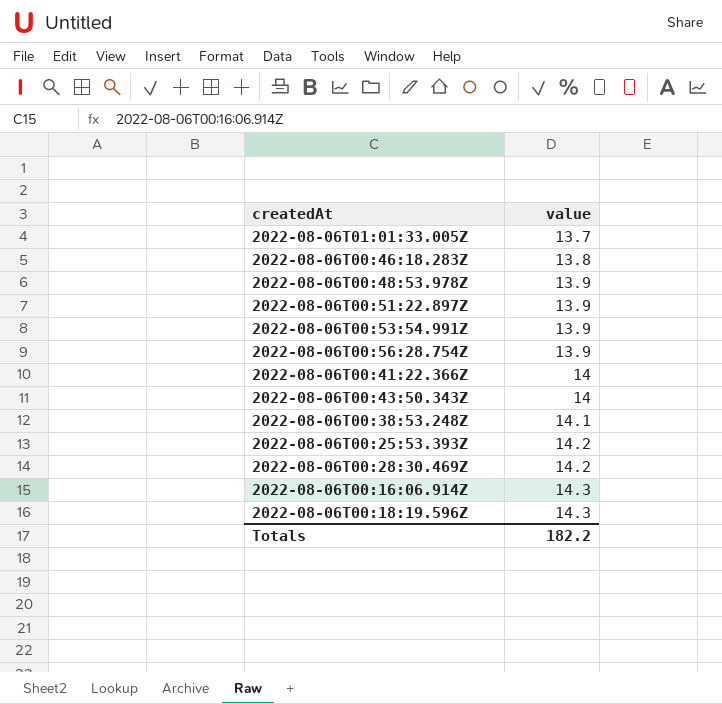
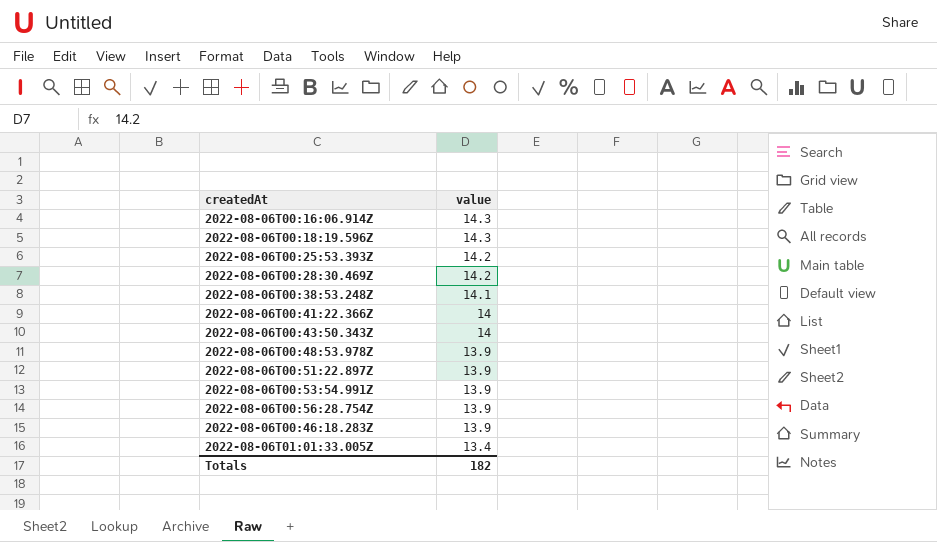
row order: value ascending -> value descending
2022-08-06T00:46:18.283Z | value: 13.8 -> 13.9
2022-08-06T01:01:33.005Z | value: 13.7 -> 13.4
Totals | value: 182.2 -> 182

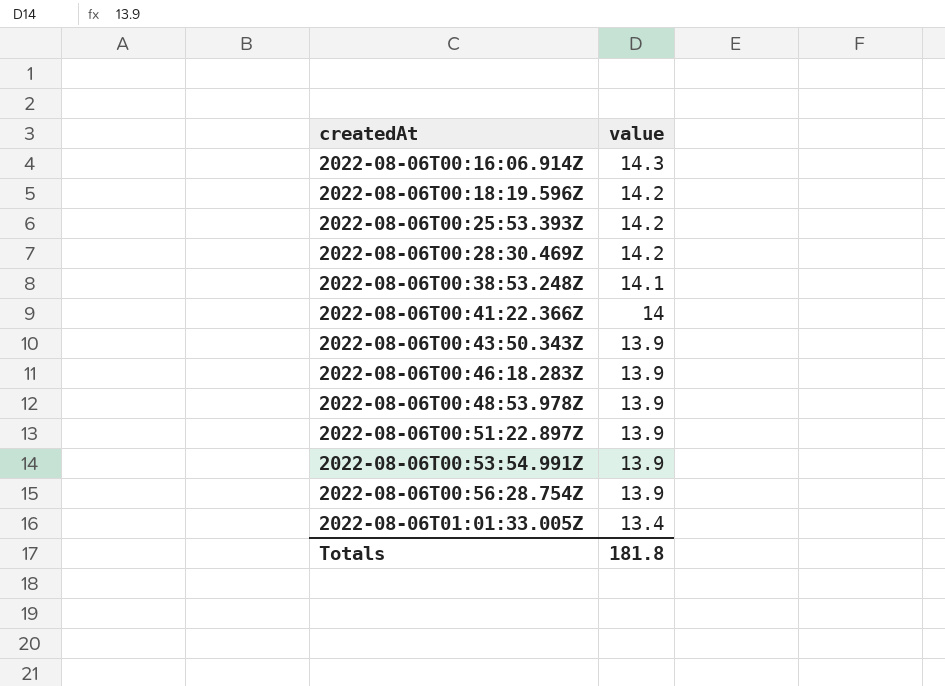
row order: value descending -> createdAt ascending
2022-08-06T00:18:19.596Z | value: 14.3 -> 14.2
2022-08-06T00:43:50.343Z | value: 14 -> 13.9
Totals | value: 182 -> 181.8

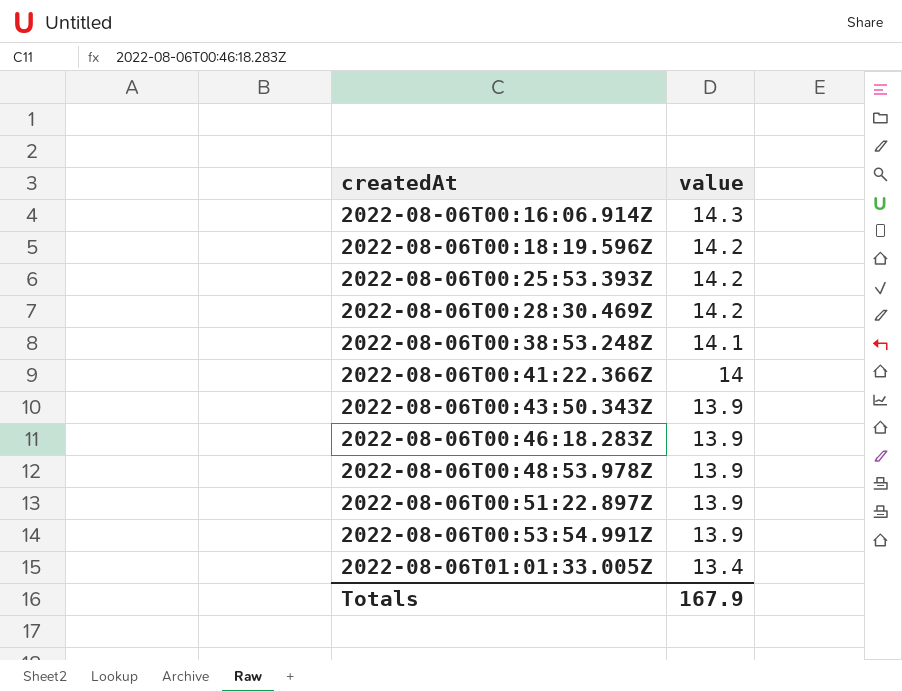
row 2022-08-06T00:56:28.754Z: 13.9 -> none
Totals | value: 181.8 -> 167.9

